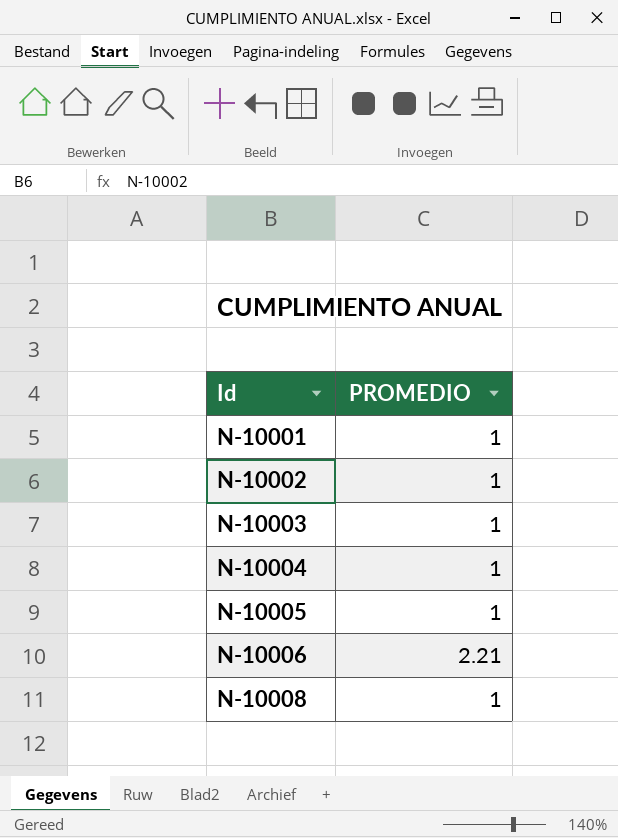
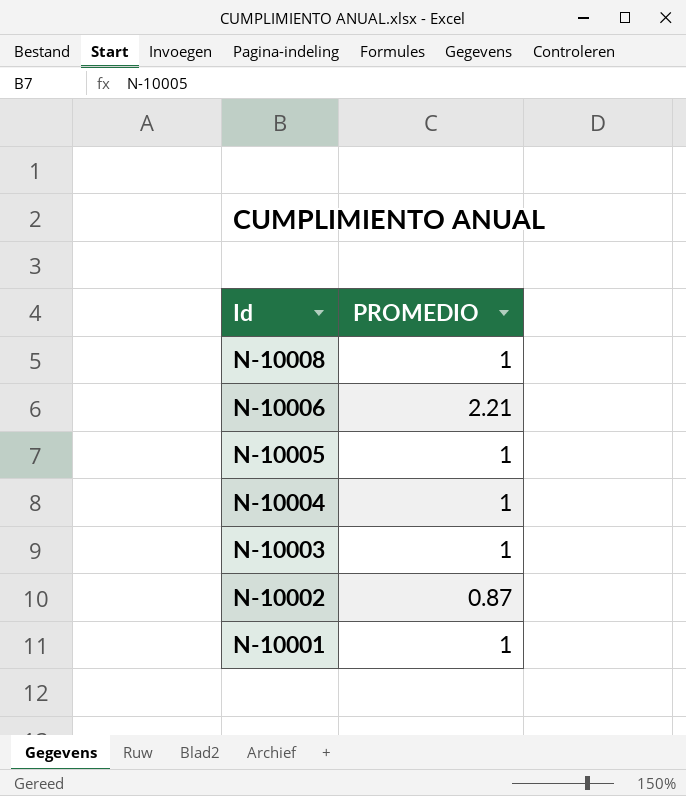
row order: Id ascending -> Id descending
N-10002 | PROMEDIO: 1 -> 0.87

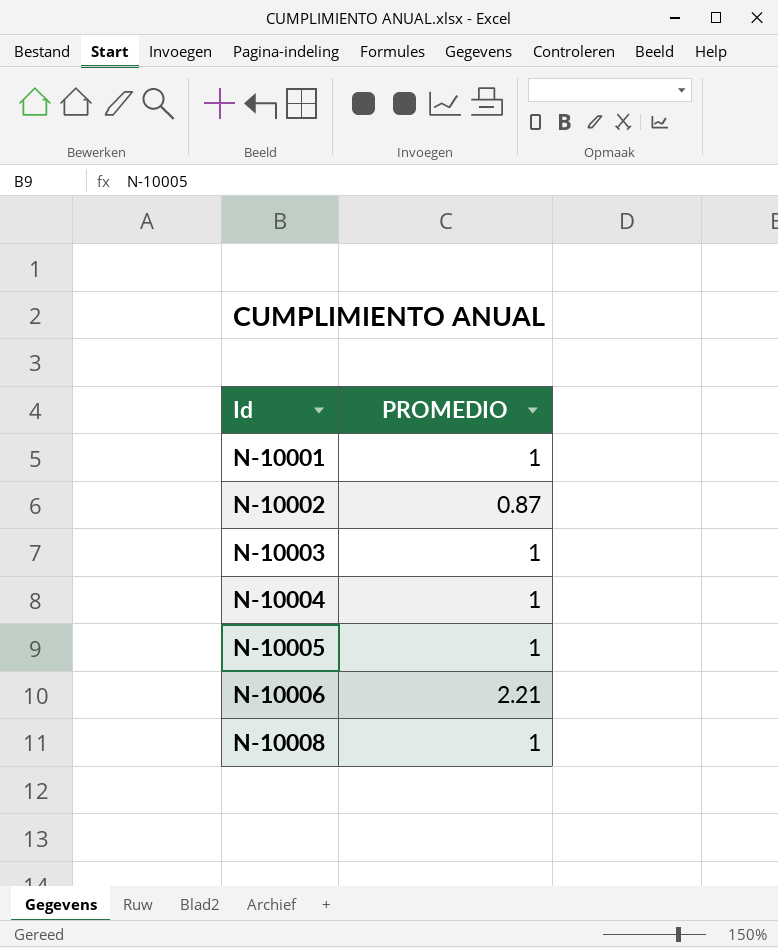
row order: Id descending -> Id ascending

